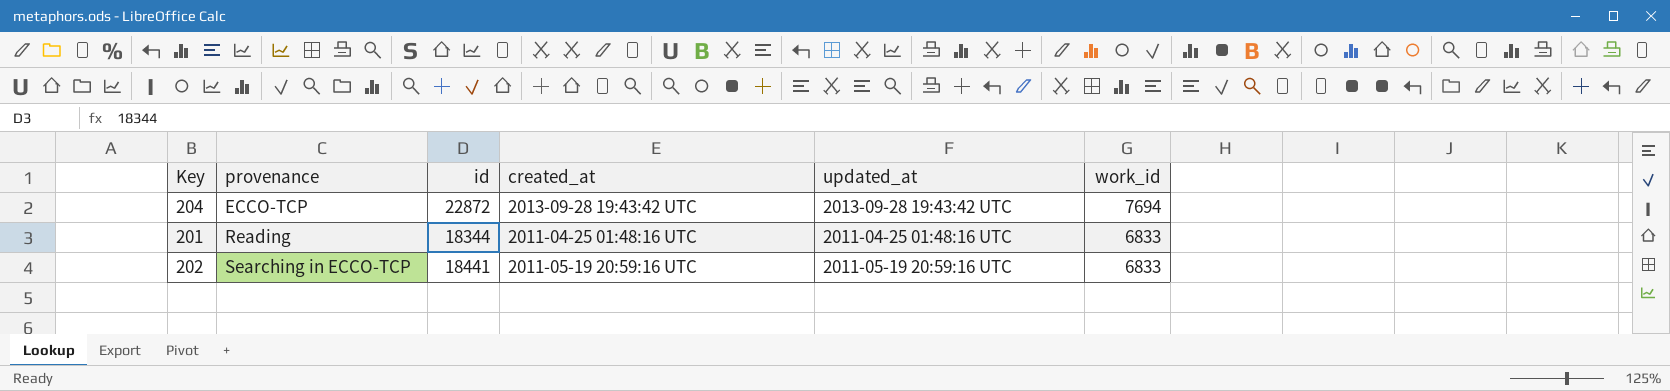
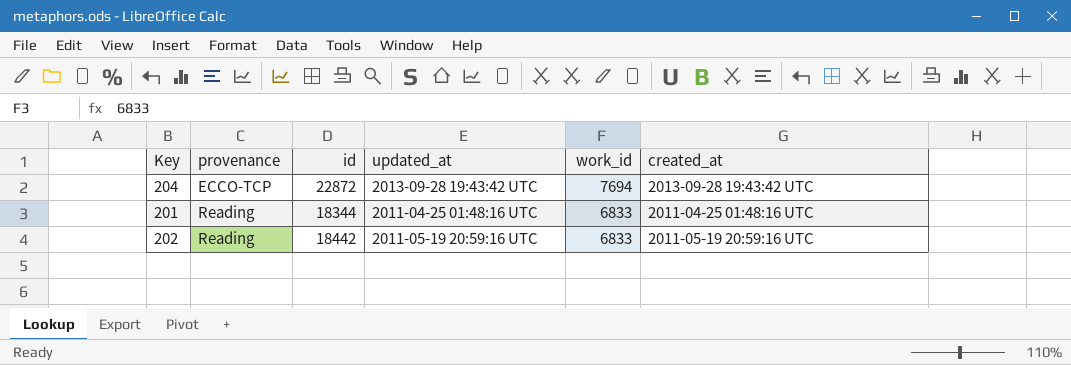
column created_at | position: 4 -> 6
202 | provenance: Searching in ECCO-TCP -> Reading
202 | id: 18441 -> 18442

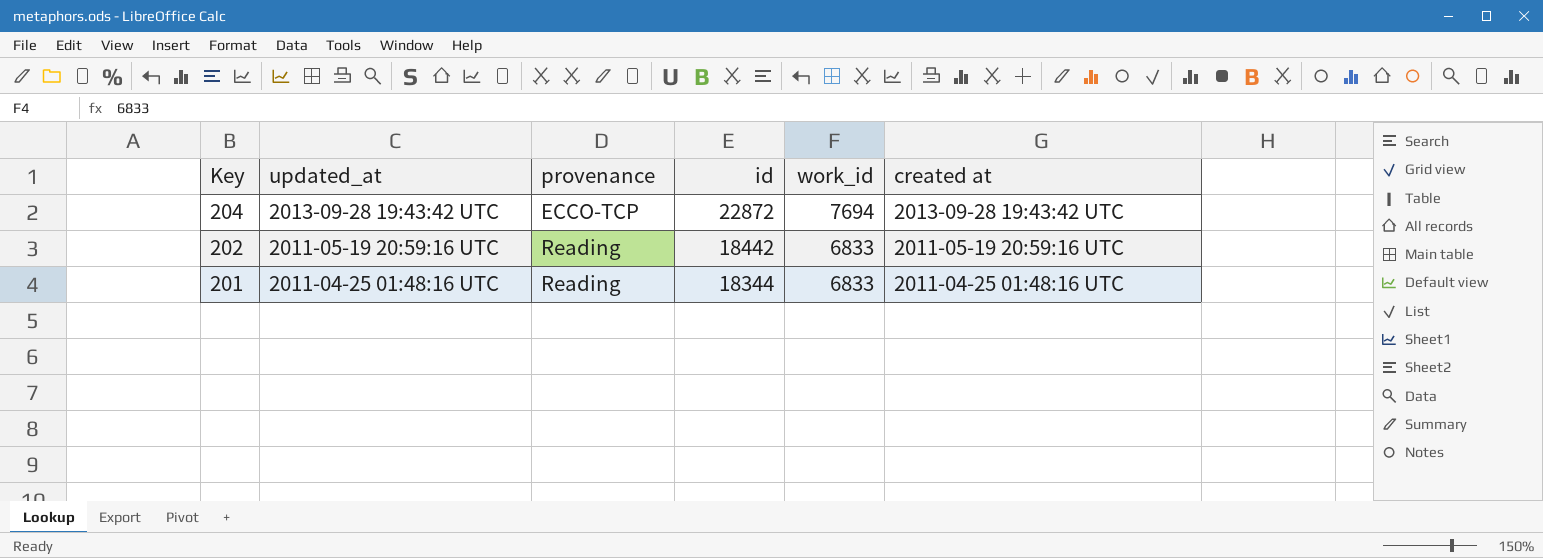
row order: provenance ascending -> Key descending
column updated_at | position: 4 -> 2
column name: created_at -> created at

